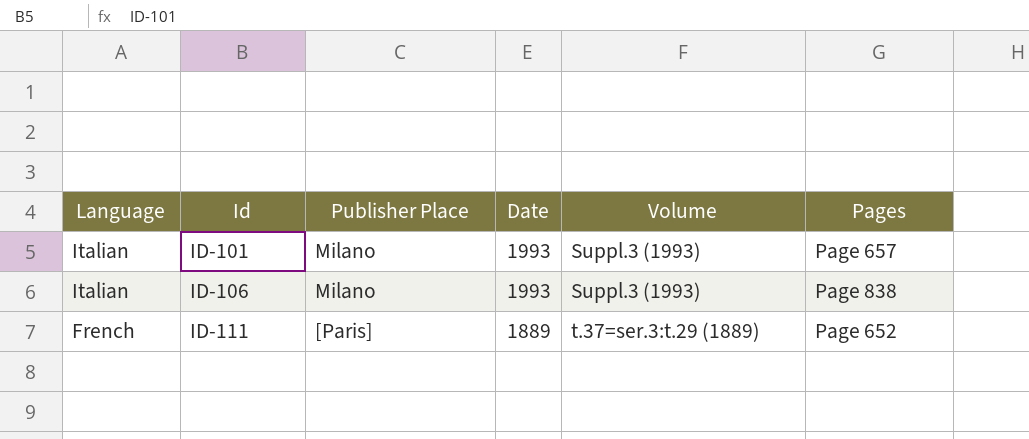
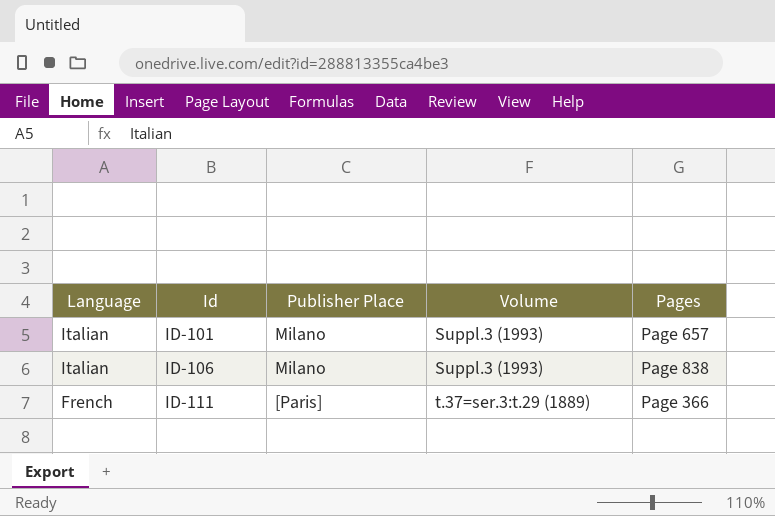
column Date | position: 4 -> none
ID-111 | Pages: Page 652 -> Page 366

